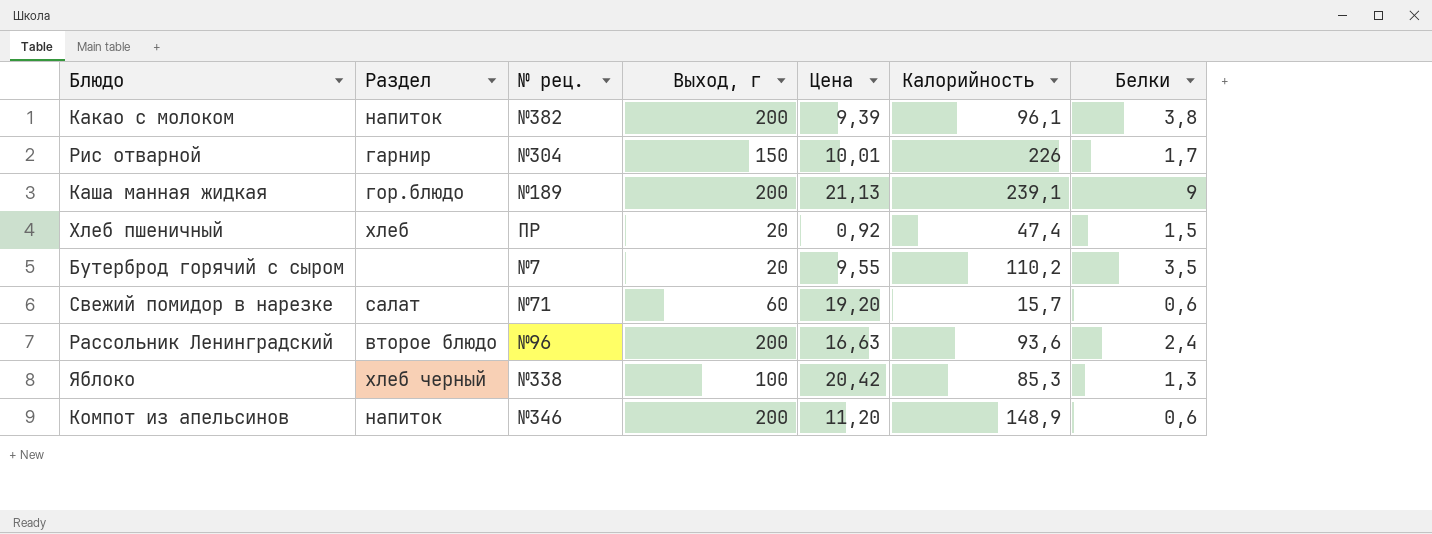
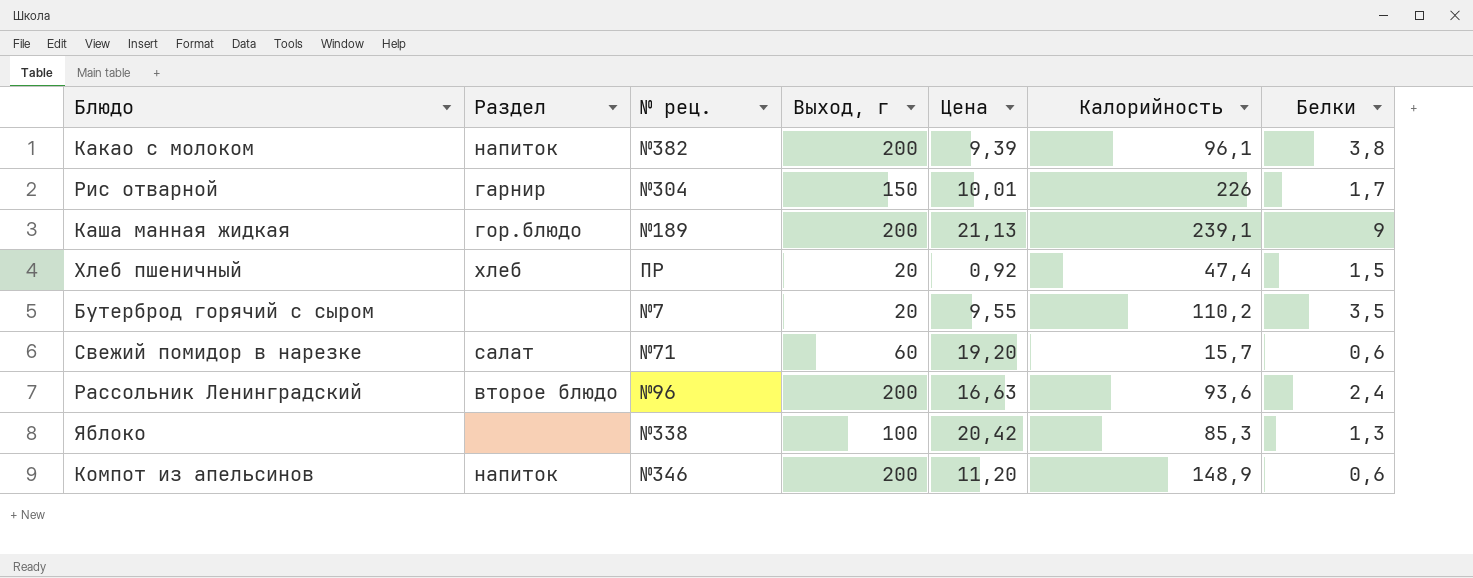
Яблоко | Раздел: хлеб черный -> none

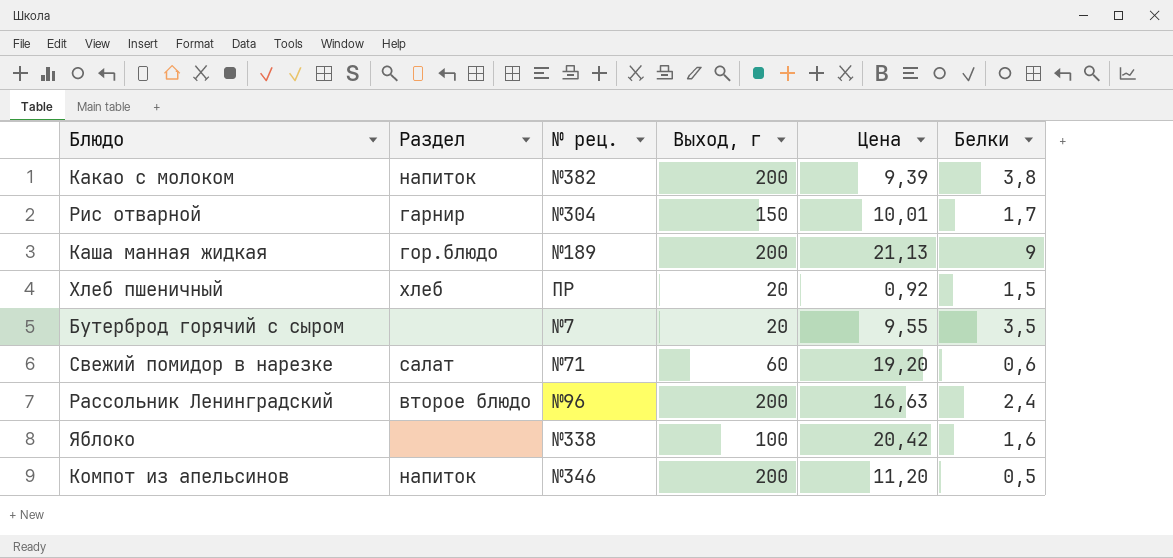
column Калорийность | position: 6 -> none
Яблоко | Белки: 1,3 -> 1,6
Компот из апельсинов | Белки: 0,6 -> 0,5

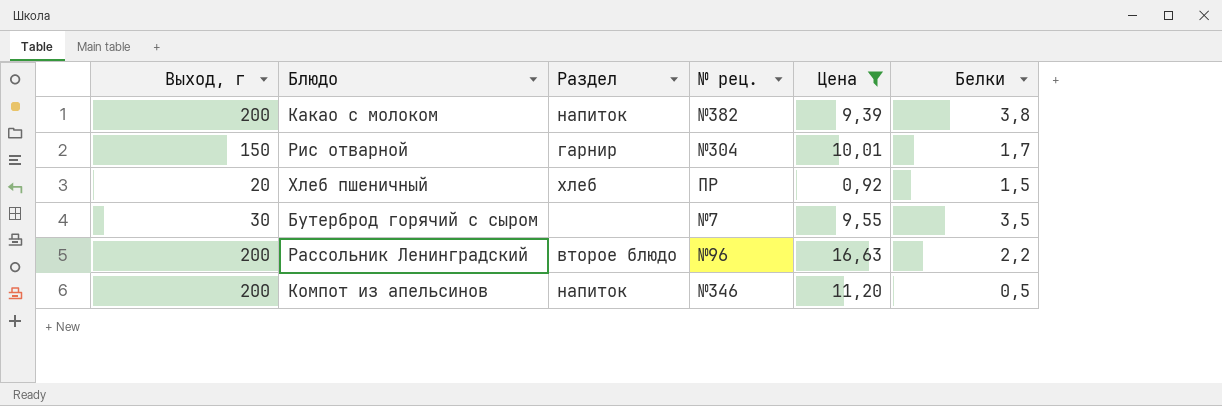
filter: none -> Цена <= 16,63
column Выход, г | position: 4 -> 1
Бутерброд горячий с сыром | Выход, г: 20 -> 30
Рассольник Ленинградский | Белки: 2,4 -> 2,2

